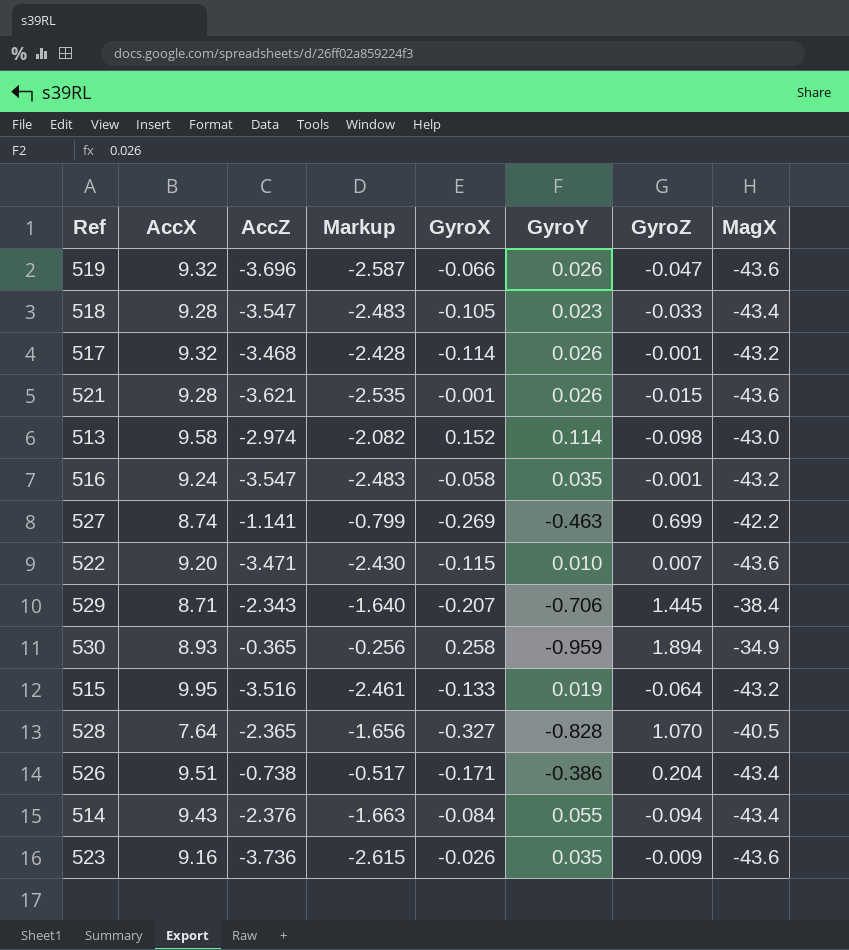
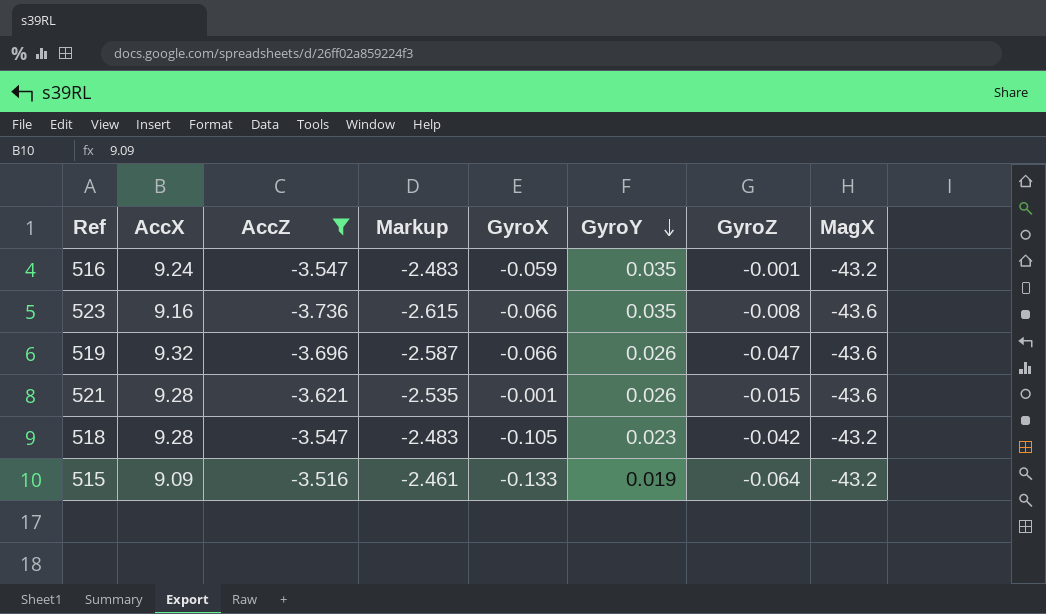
filter: none -> AccZ <= -3.516
row order: none -> GyroY descending
516 | GyroX: -0.058 -> -0.059
523 | GyroX: -0.026 -> -0.066
523 | GyroZ: -0.009 -> -0.008
518 | GyroZ: -0.033 -> -0.042
518 | MagX: -43.4 -> -43.2
515 | AccX: 9.95 -> 9.09

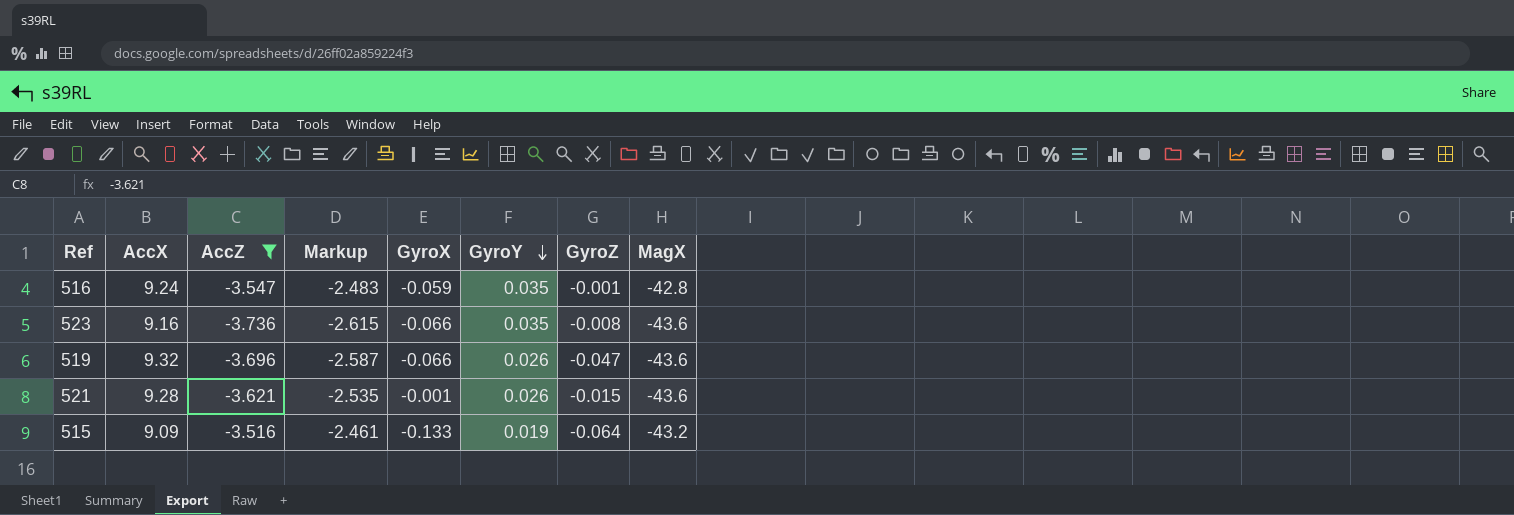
row 518: 9.28 | -3.547 | -2.483 | -0.105 | 0.023 | -0.042 | -43.2 -> none
516 | MagX: -43.2 -> -42.8

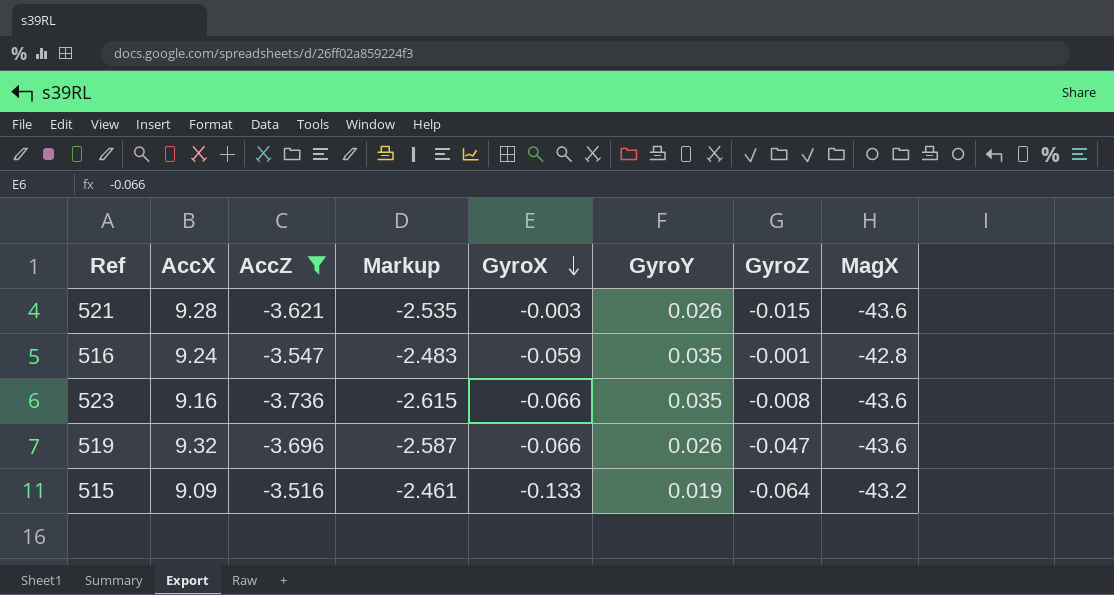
row order: GyroY descending -> GyroX descending
521 | GyroX: -0.001 -> -0.003

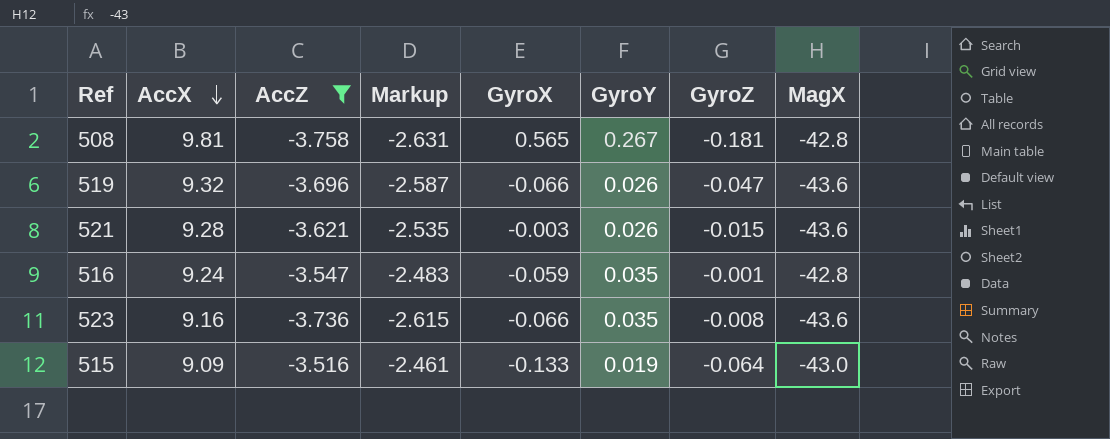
row order: GyroX descending -> AccX descending
row 508: none -> 9.81 | -3.758 | -2.631 | 0.565 | 0.267 | -0.181 | -42.8
515 | MagX: -43.2 -> -43.0

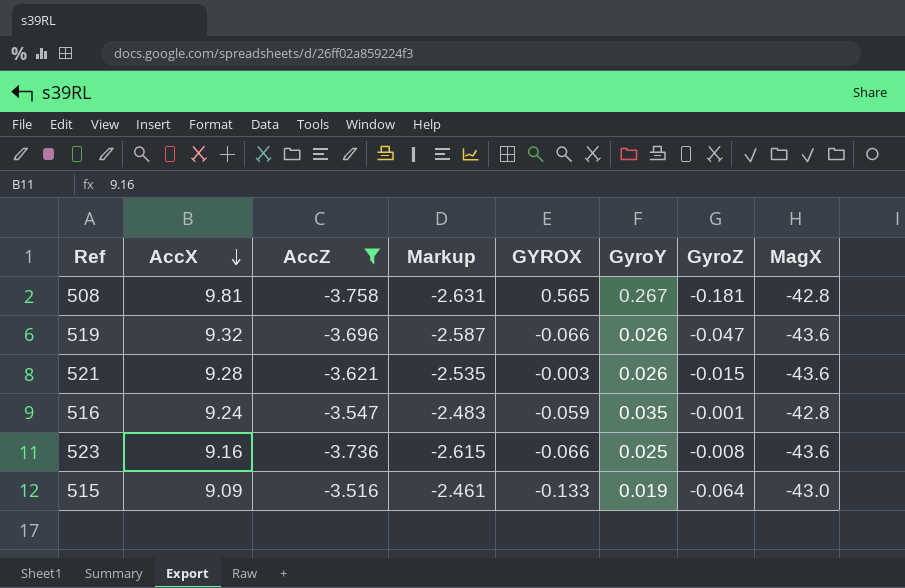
column name: GyroX -> GYROX
523 | GyroY: 0.035 -> 0.025

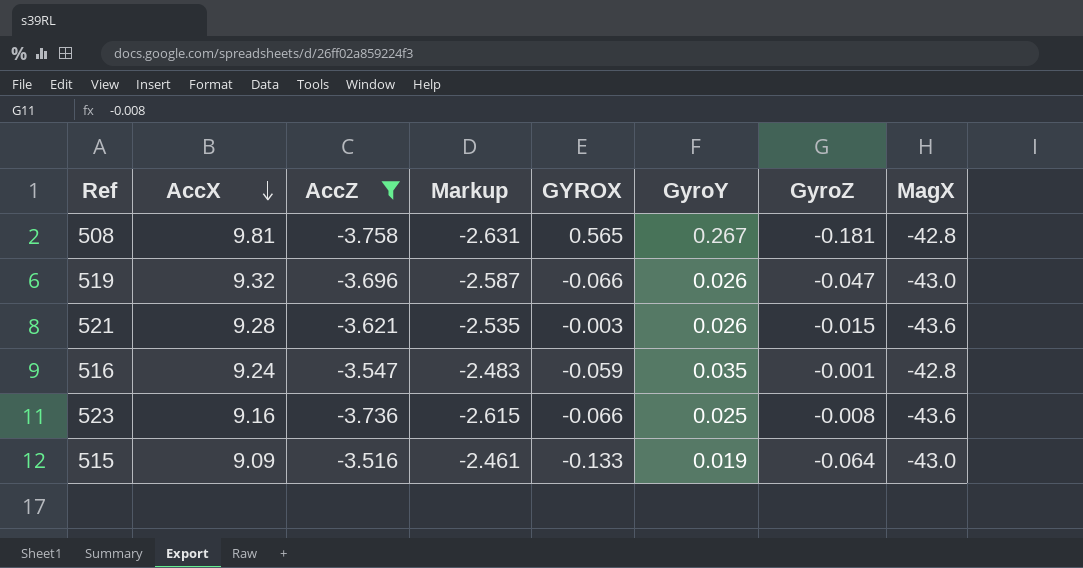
519 | MagX: -43.6 -> -43.0

